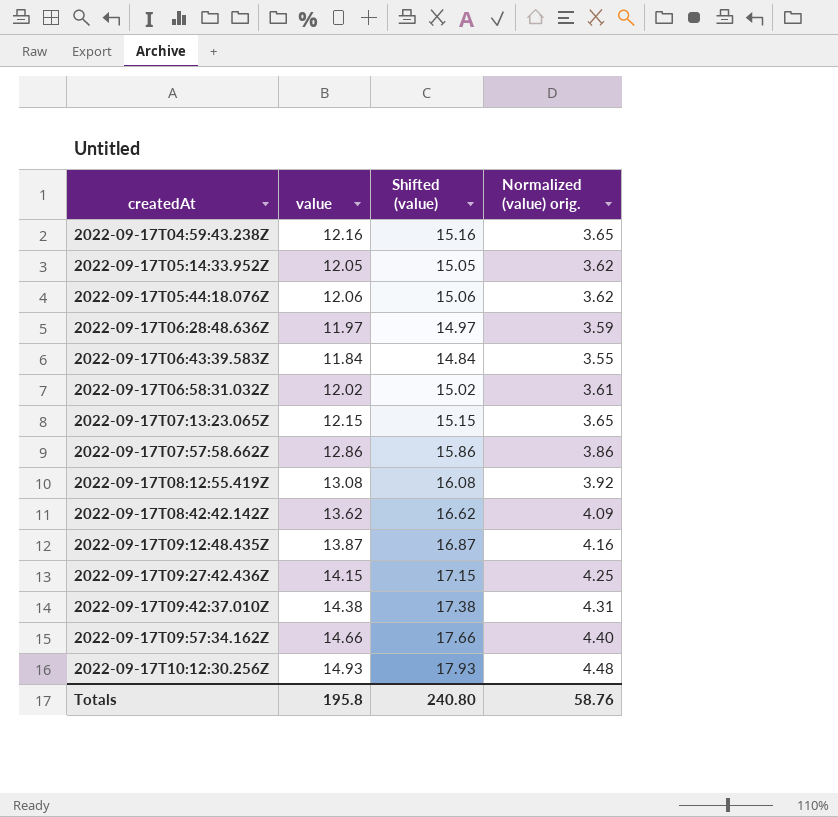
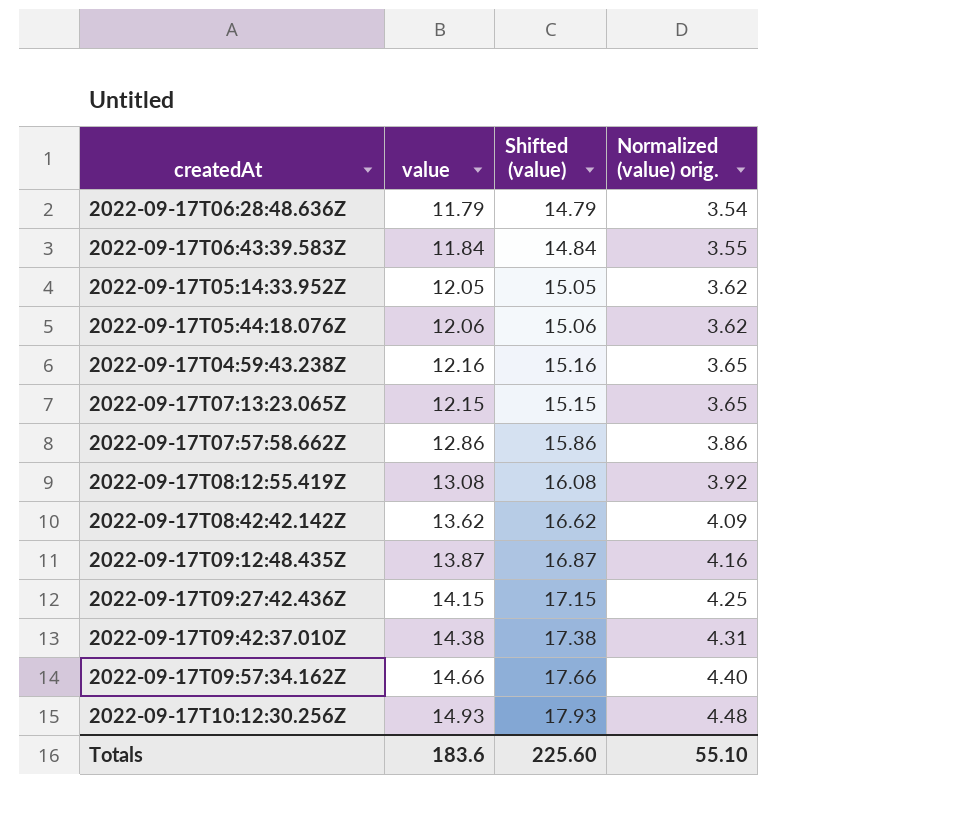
row order: createdAt ascending -> Normalized (value) orig. ascending
row 2022-09-17T06:58:31.032Z: 12.02 | 15.02 | 3.61 -> none
2022-09-17T06:28:48.636Z | value: 11.97 -> 11.79
2022-09-17T06:28:48.636Z | Shifted (value): 14.97 -> 14.79
2022-09-17T06:28:48.636Z | Normalized (value) orig.: 3.59 -> 3.54
Totals | value: 195.8 -> 183.6
Totals | Shifted (value): 240.80 -> 225.60
Totals | Normalized (value) orig.: 58.76 -> 55.10

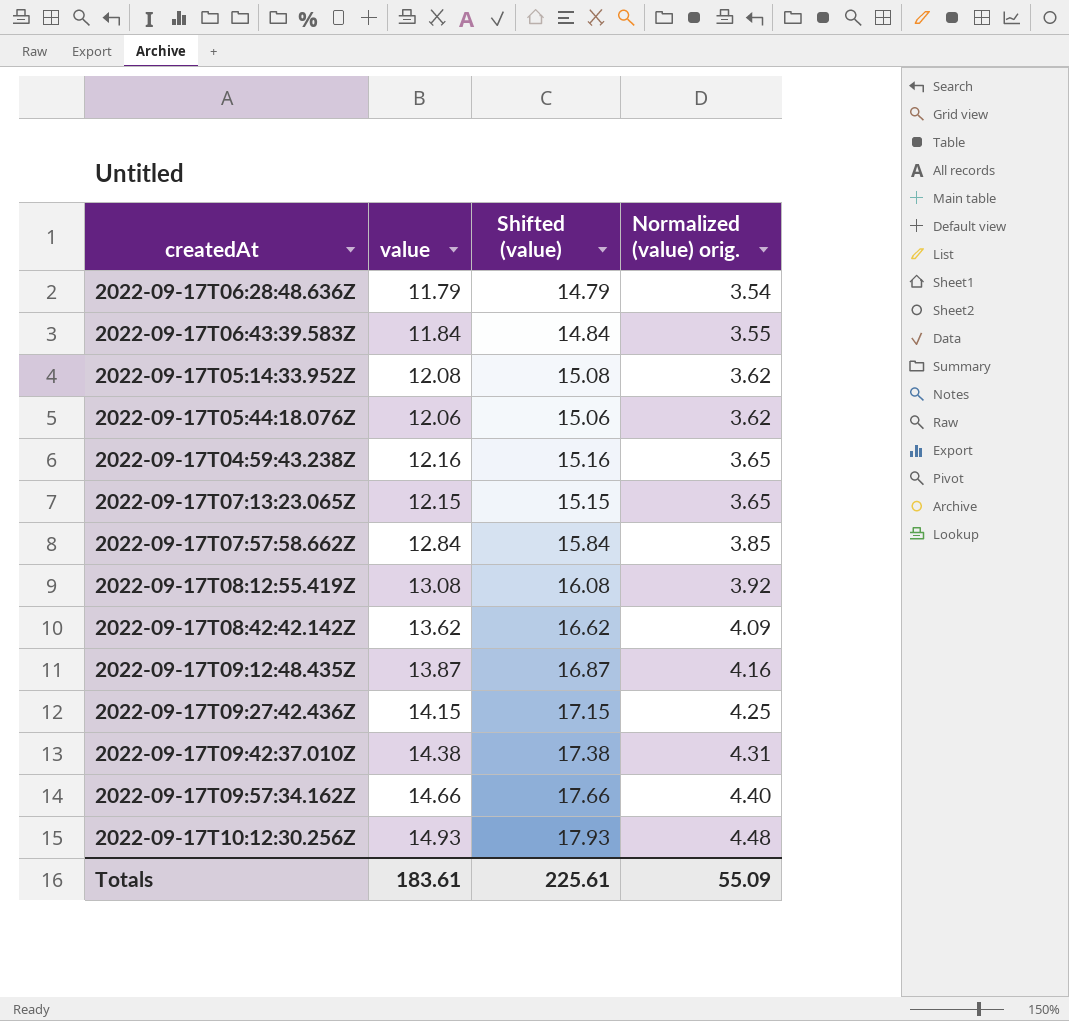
2022-09-17T05:14:33.952Z | value: 12.05 -> 12.08
2022-09-17T05:14:33.952Z | Shifted (value): 15.05 -> 15.08
2022-09-17T07:57:58.662Z | value: 12.86 -> 12.84
2022-09-17T07:57:58.662Z | Shifted (value): 15.86 -> 15.84
2022-09-17T07:57:58.662Z | Normalized (value) orig.: 3.86 -> 3.85
Totals | value: 183.6 -> 183.61
Totals | Shifted (value): 225.60 -> 225.61
Totals | Normalized (value) orig.: 55.10 -> 55.09

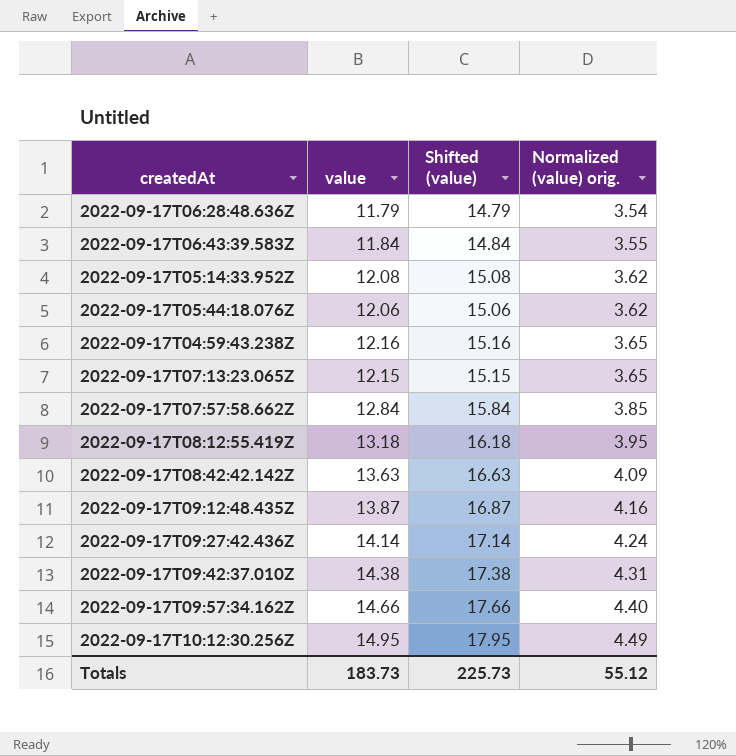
2022-09-17T08:12:55.419Z | value: 13.08 -> 13.18
2022-09-17T08:12:55.419Z | Shifted (value): 16.08 -> 16.18
2022-09-17T08:12:55.419Z | Normalized (value) orig.: 3.92 -> 3.95
2022-09-17T08:42:42.142Z | value: 13.62 -> 13.63
2022-09-17T08:42:42.142Z | Shifted (value): 16.62 -> 16.63
2022-09-17T09:27:42.436Z | value: 14.15 -> 14.14
2022-09-17T09:27:42.436Z | Shifted (value): 17.15 -> 17.14
2022-09-17T09:27:42.436Z | Normalized (value) orig.: 4.25 -> 4.24
2022-09-17T10:12:30.256Z | value: 14.93 -> 14.95
2022-09-17T10:12:30.256Z | Shifted (value): 17.93 -> 17.95
2022-09-17T10:12:30.256Z | Normalized (value) orig.: 4.48 -> 4.49
Totals | value: 183.61 -> 183.73
Totals | Shifted (value): 225.61 -> 225.73
Totals | Normalized (value) orig.: 55.09 -> 55.12

